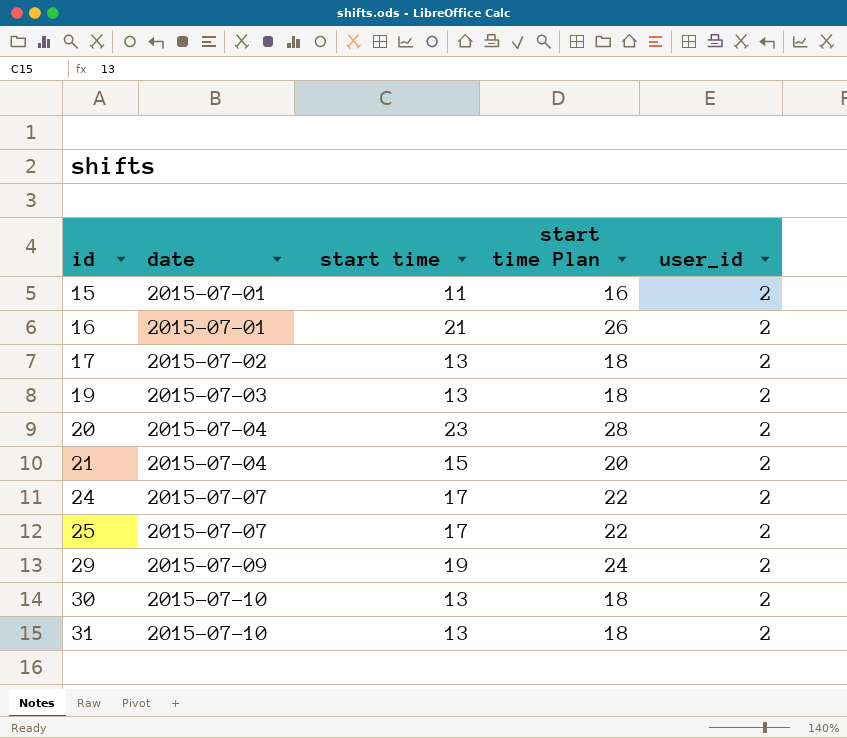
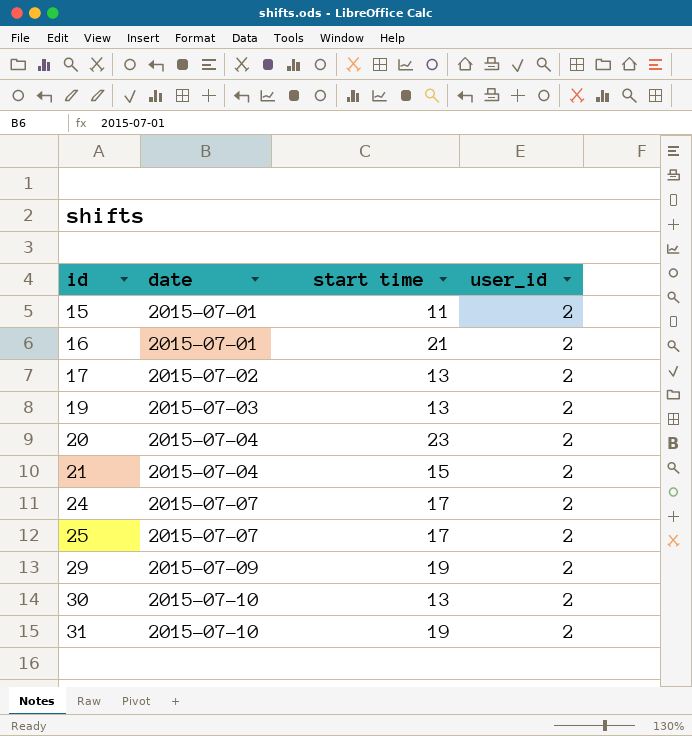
column start time Plan | formula: [start time] + 5 -> none
31 | start time: 13 -> 19

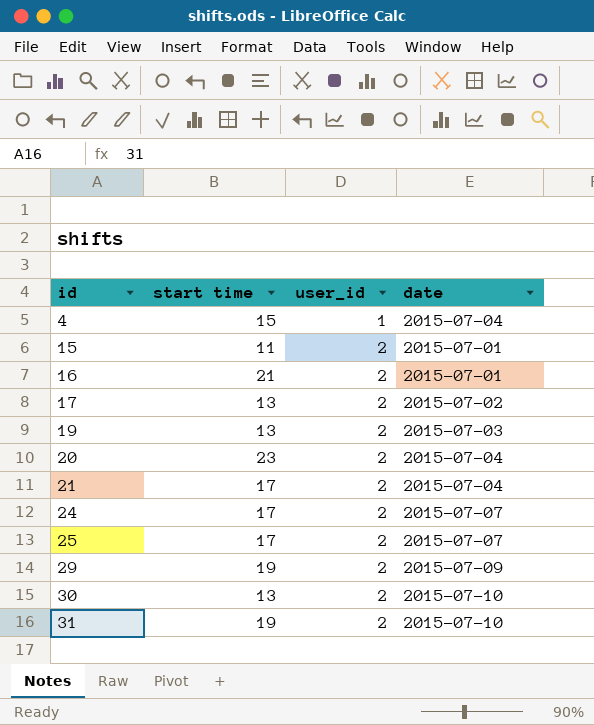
column date | position: 2 -> 4
row 4: none -> 15 | 1 | 2015-07-04
21 | start time: 15 -> 17

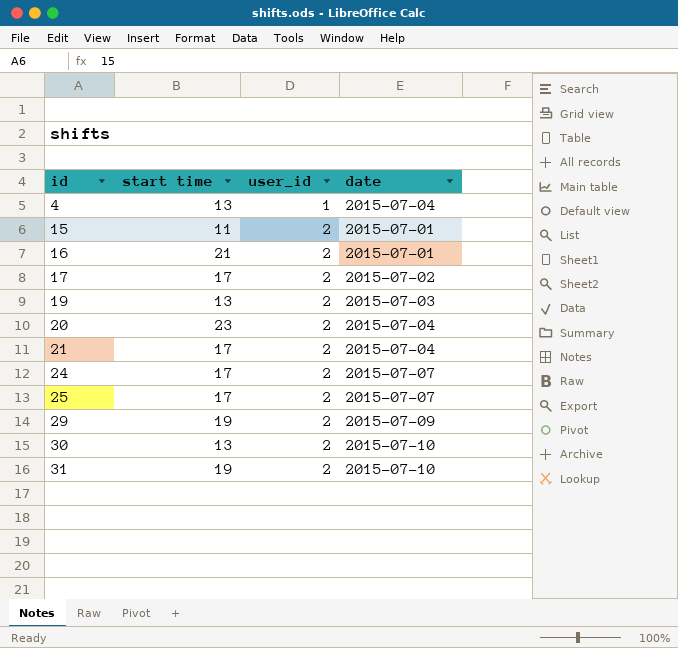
4 | start time: 15 -> 13
17 | start time: 13 -> 17

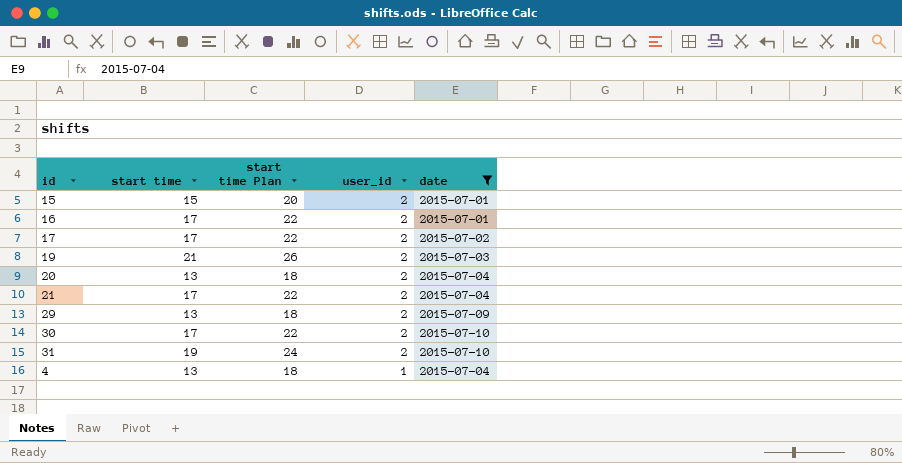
filter: none -> date != 2015-07-07
row order: id ascending -> user_id descending
column start time Plan | formula: none -> [start time] + 5
15 | start time: 11 -> 15
16 | start time: 21 -> 17
19 | start time: 13 -> 21
20 | start time: 23 -> 13
29 | start time: 19 -> 13
30 | start time: 13 -> 17

